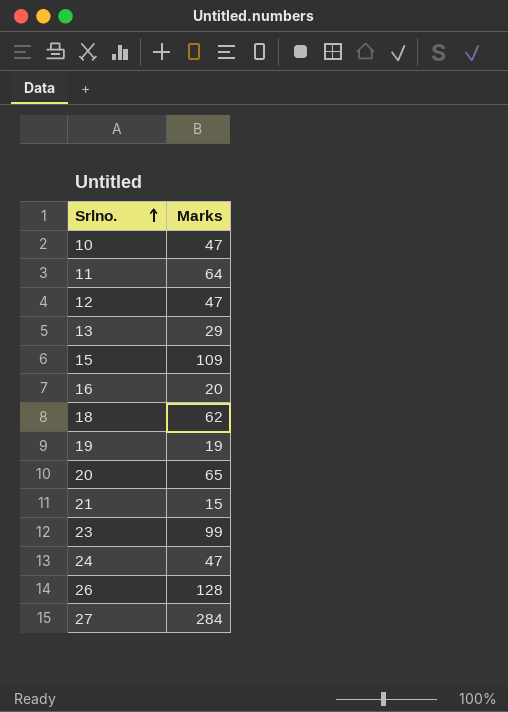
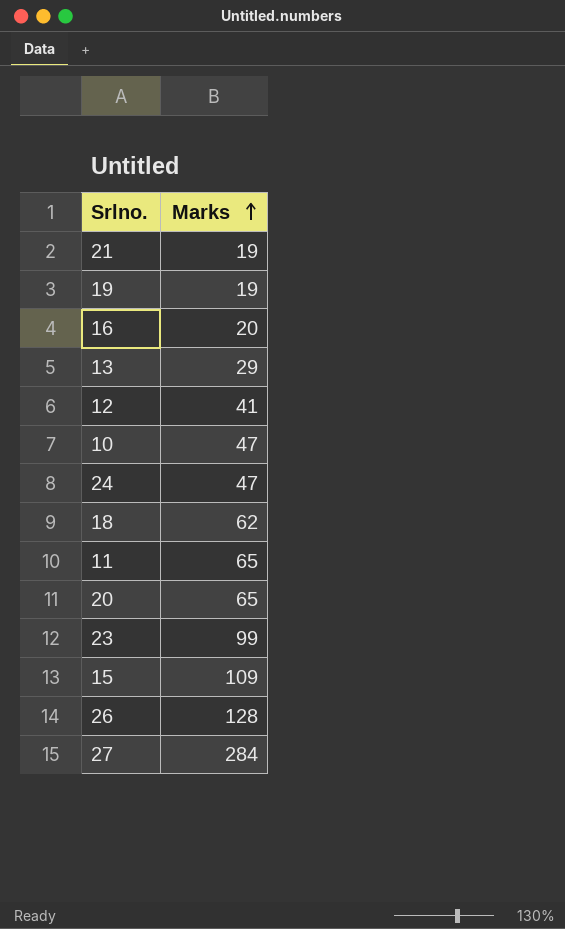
row order: Srlno. ascending -> Marks ascending
21 | Marks: 15 -> 19
12 | Marks: 47 -> 41
11 | Marks: 64 -> 65

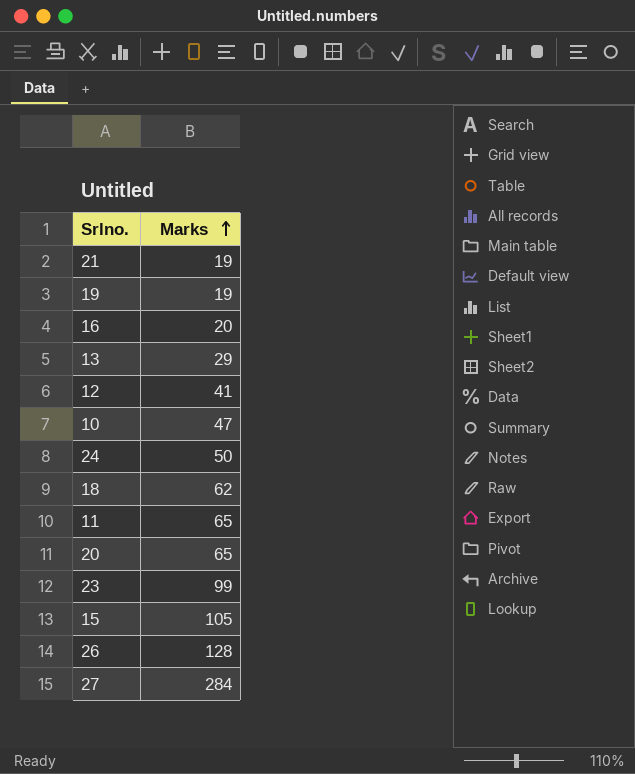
24 | Marks: 47 -> 50
15 | Marks: 109 -> 105

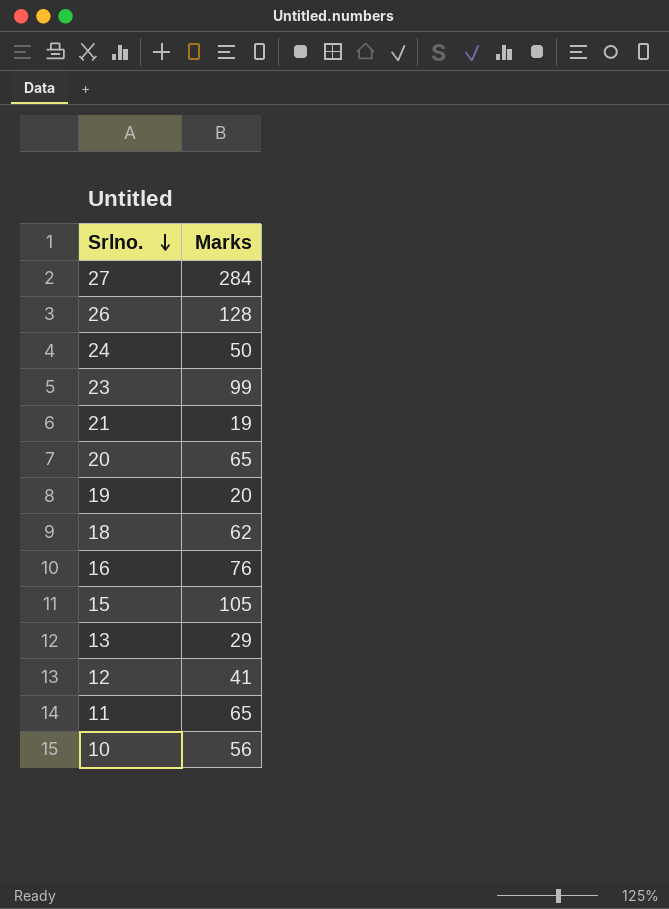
row order: Marks ascending -> Srlno. descending
19 | Marks: 19 -> 20
16 | Marks: 20 -> 76
10 | Marks: 47 -> 56

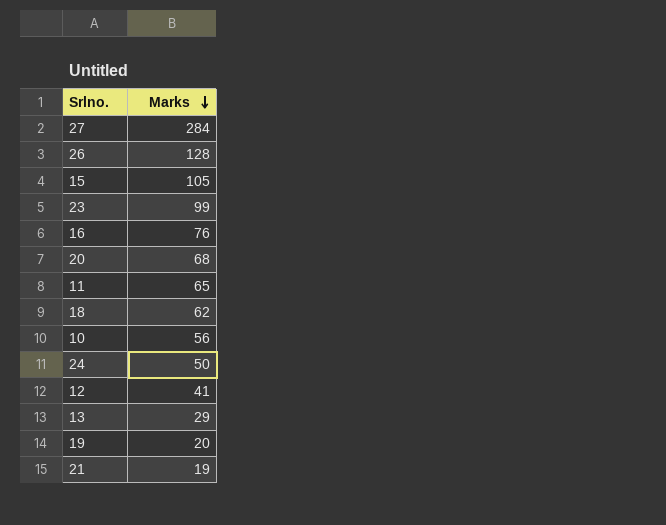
row order: Srlno. descending -> Marks descending
20 | Marks: 65 -> 68

